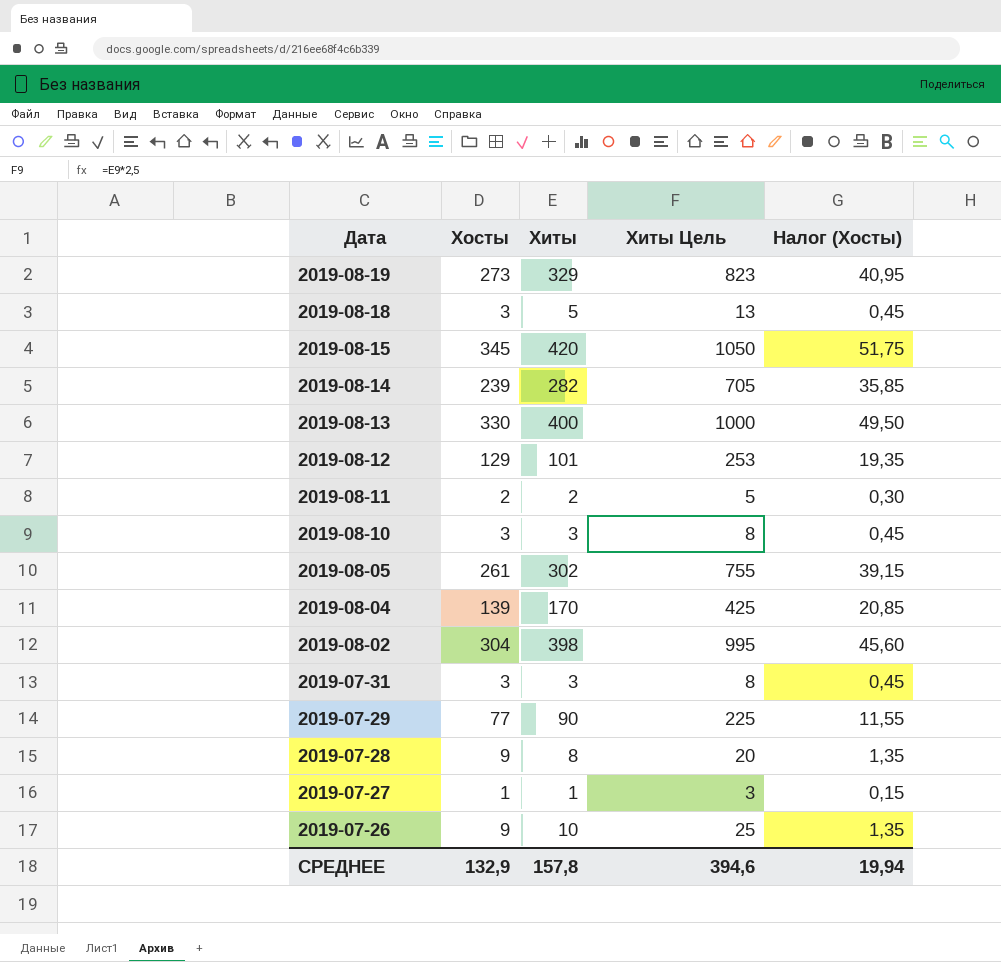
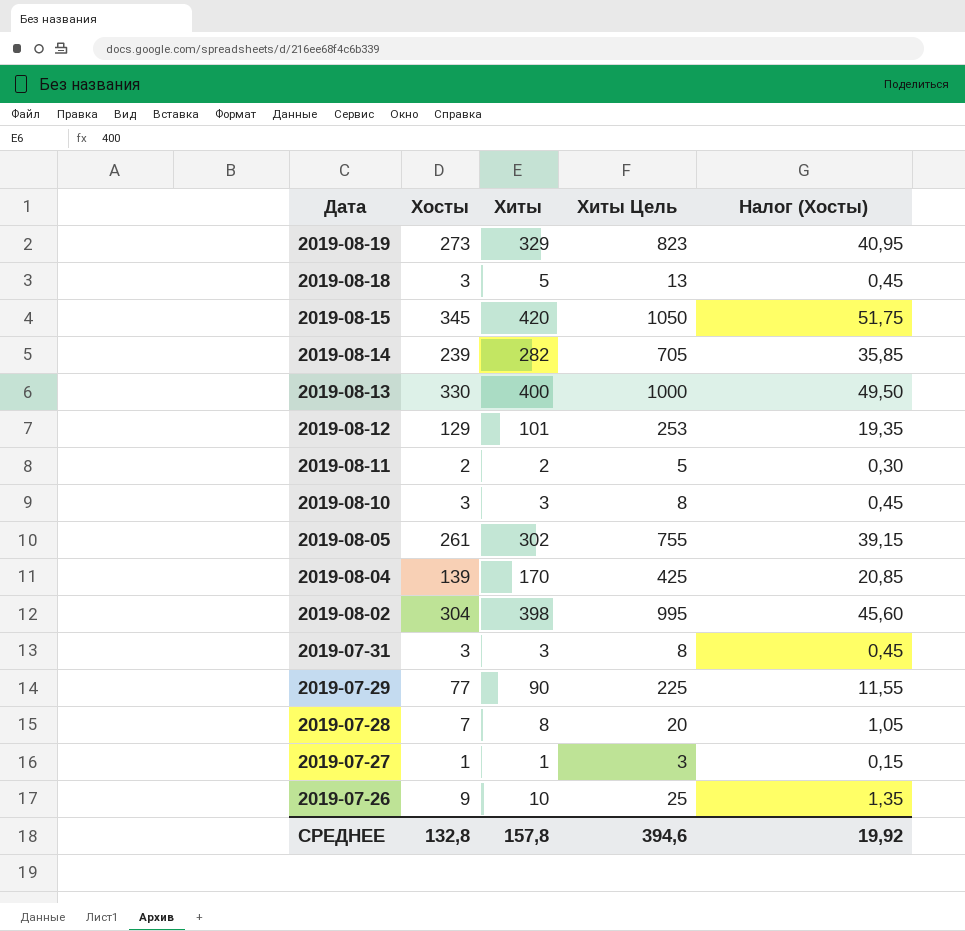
2019-07-28 | Хосты: 9 -> 7
2019-07-28 | Налог (Хосты): 1,35 -> 1,05
СРЕДНЕЕ | Хосты: 132,9 -> 132,8
СРЕДНЕЕ | Налог (Хосты): 19,94 -> 19,92

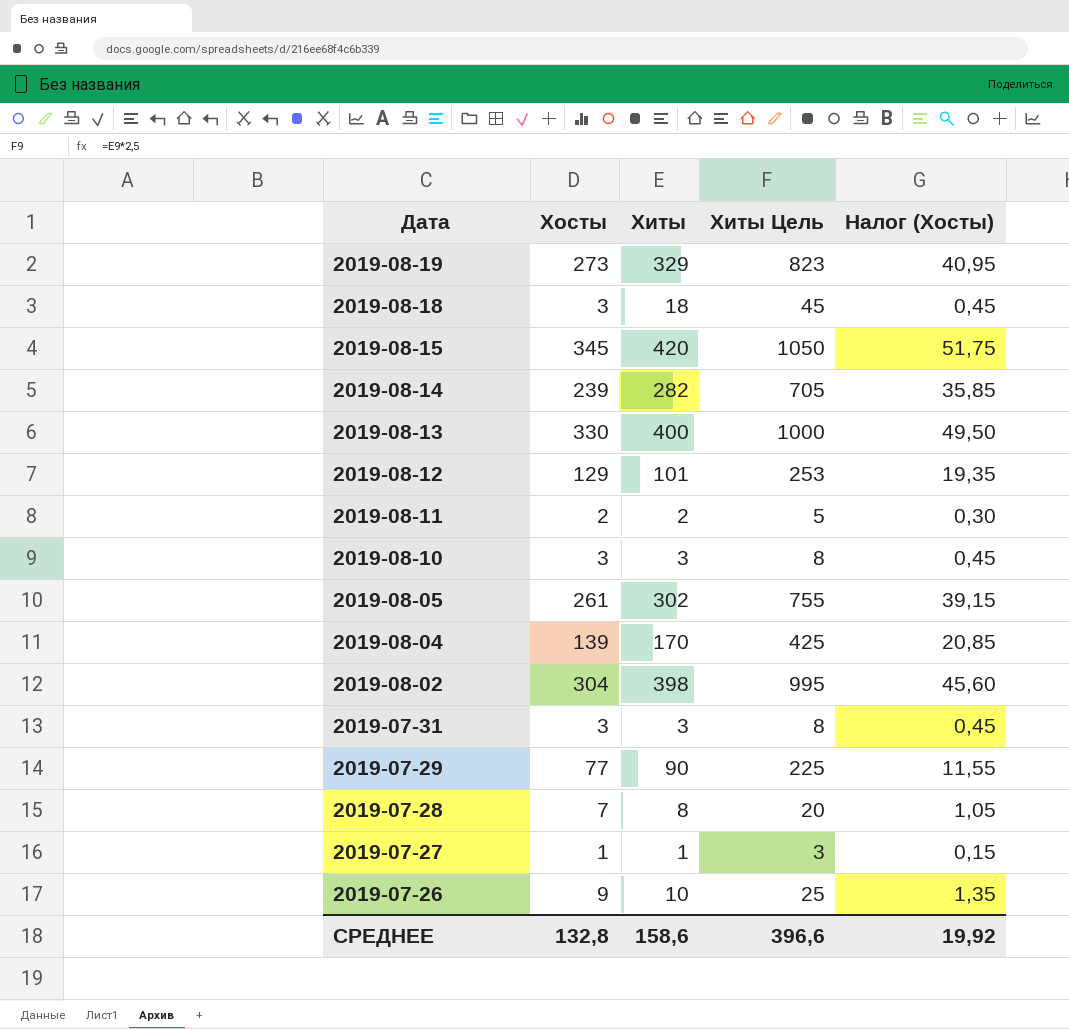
2019-08-18 | Хиты: 5 -> 18
2019-08-18 | Хиты Цель: 13 -> 45
СРЕДНЕЕ | Хиты: 157,8 -> 158,6
СРЕДНЕЕ | Хиты Цель: 394,6 -> 396,6

